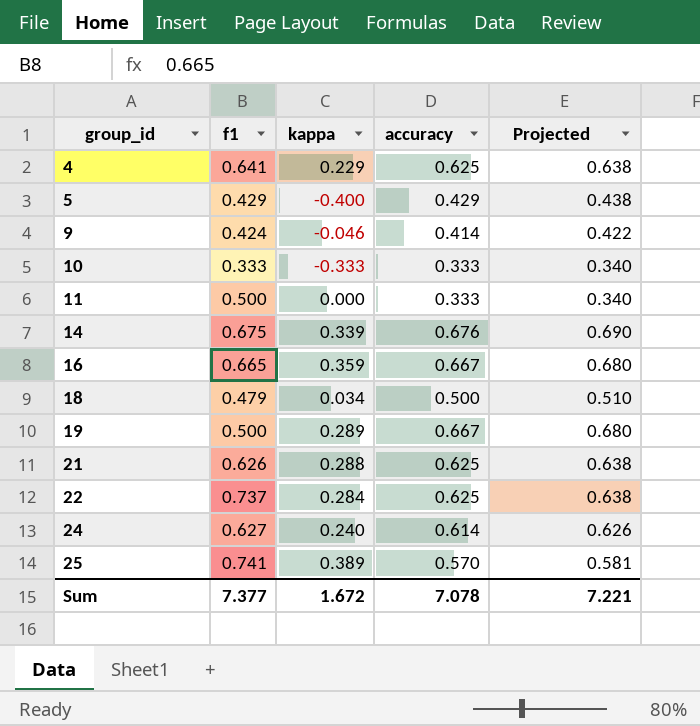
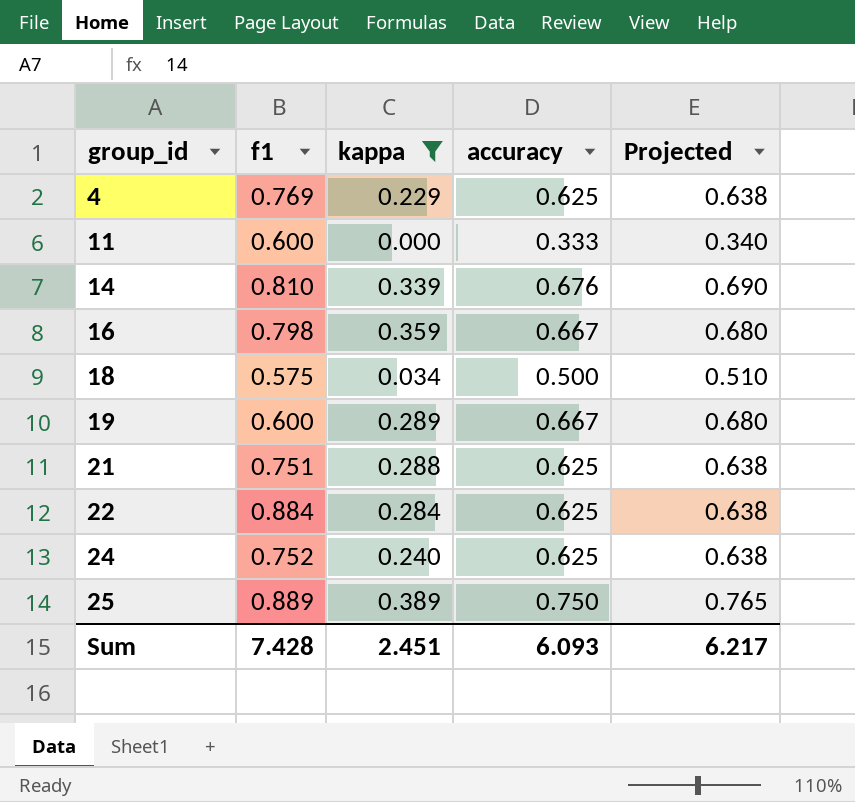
filter: none -> kappa >= 0.000
4 | f1: 0.641 -> 0.769
11 | f1: 0.500 -> 0.600
14 | f1: 0.675 -> 0.810
16 | f1: 0.665 -> 0.798
18 | f1: 0.479 -> 0.575
19 | f1: 0.500 -> 0.600
21 | f1: 0.626 -> 0.751
22 | f1: 0.737 -> 0.884
24 | f1: 0.627 -> 0.752
24 | accuracy: 0.614 -> 0.625
24 | Projected: 0.626 -> 0.638
25 | f1: 0.741 -> 0.889
25 | accuracy: 0.570 -> 0.750
25 | Projected: 0.581 -> 0.765
Sum | f1: 7.377 -> 7.428
Sum | kappa: 1.672 -> 2.451
Sum | accuracy: 7.078 -> 6.093
Sum | Projected: 7.221 -> 6.217

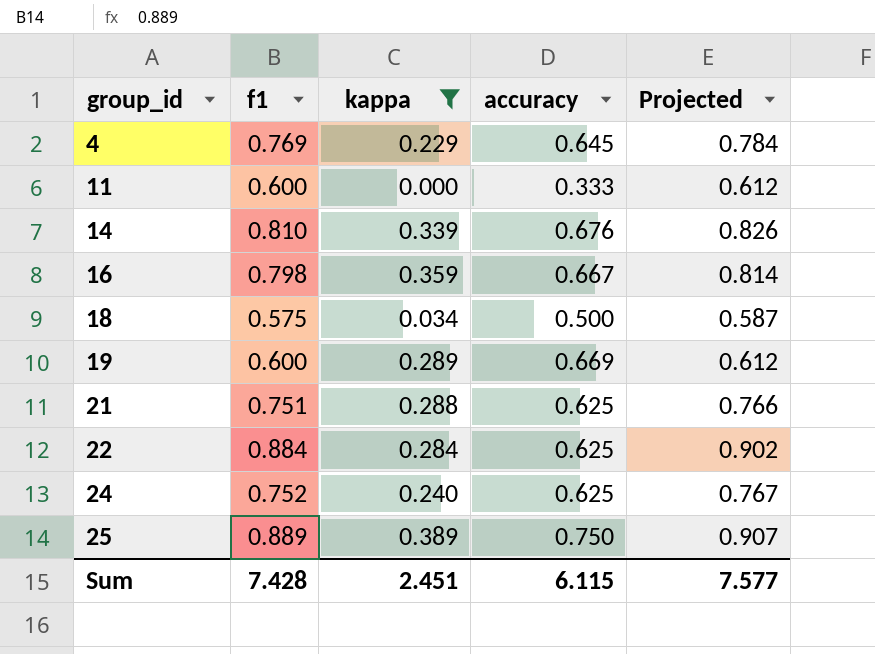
column Projected | formula: [accuracy] * 1.02 -> [f1] * 1.02
4 | accuracy: 0.625 -> 0.645
19 | accuracy: 0.667 -> 0.669
Sum | accuracy: 6.093 -> 6.115
Sum | Projected: 6.217 -> 7.577

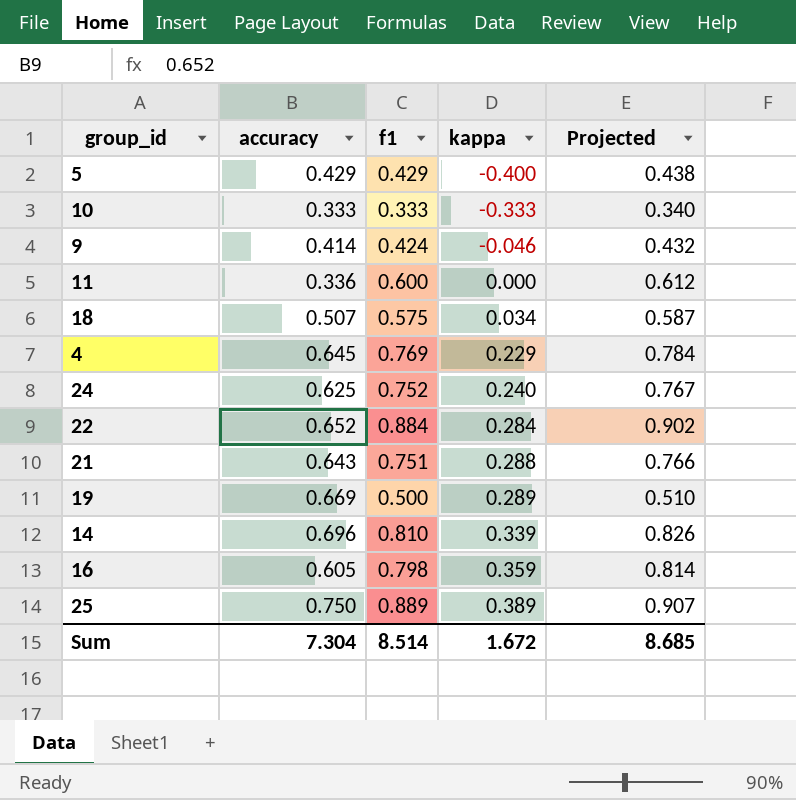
filter: kappa >= 0.000 -> none
row order: group_id ascending -> kappa ascending
column accuracy | position: 4 -> 2
11 | accuracy: 0.333 -> 0.336
18 | accuracy: 0.500 -> 0.507
22 | accuracy: 0.625 -> 0.652
21 | accuracy: 0.625 -> 0.643
19 | f1: 0.600 -> 0.500
19 | Projected: 0.612 -> 0.510
14 | accuracy: 0.676 -> 0.696
16 | accuracy: 0.667 -> 0.605
Sum | accuracy: 6.115 -> 7.304
Sum | f1: 7.428 -> 8.514
Sum | kappa: 2.451 -> 1.672
Sum | Projected: 7.577 -> 8.685

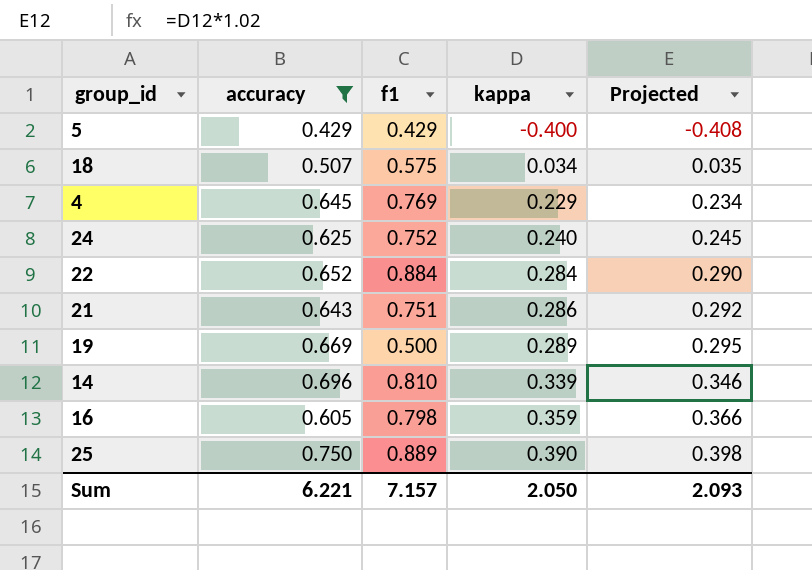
filter: none -> accuracy >= 0.429
column Projected | formula: [f1] * 1.02 -> [kappa] * 1.02
21 | kappa: 0.288 -> 0.286
25 | kappa: 0.389 -> 0.390
Sum | accuracy: 7.304 -> 6.221
Sum | f1: 8.514 -> 7.157
Sum | kappa: 1.672 -> 2.050
Sum | Projected: 8.685 -> 2.093

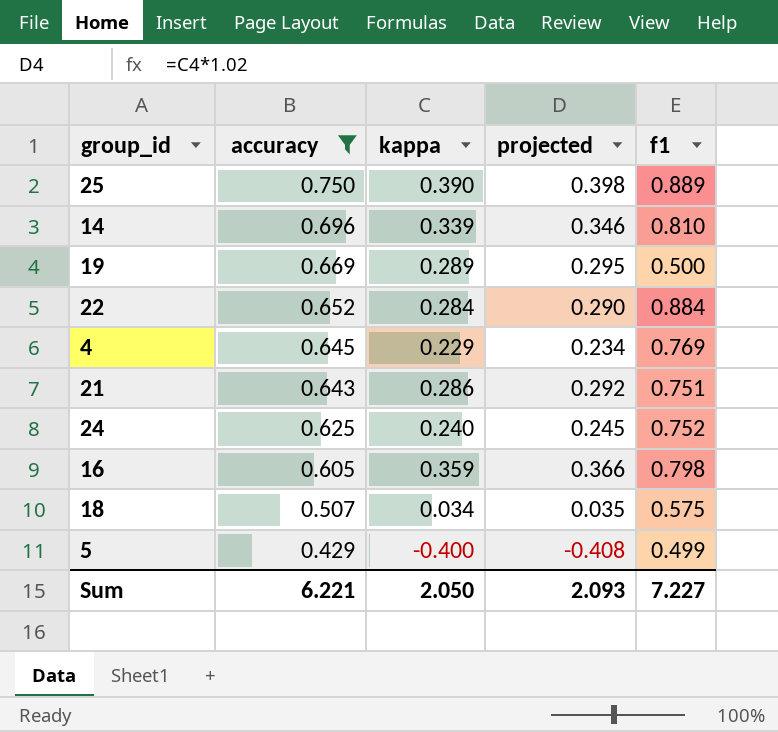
row order: kappa ascending -> accuracy descending
column name: Projected -> projected
column f1 | position: 3 -> 5
5 | f1: 0.429 -> 0.499
Sum | f1: 7.157 -> 7.227

